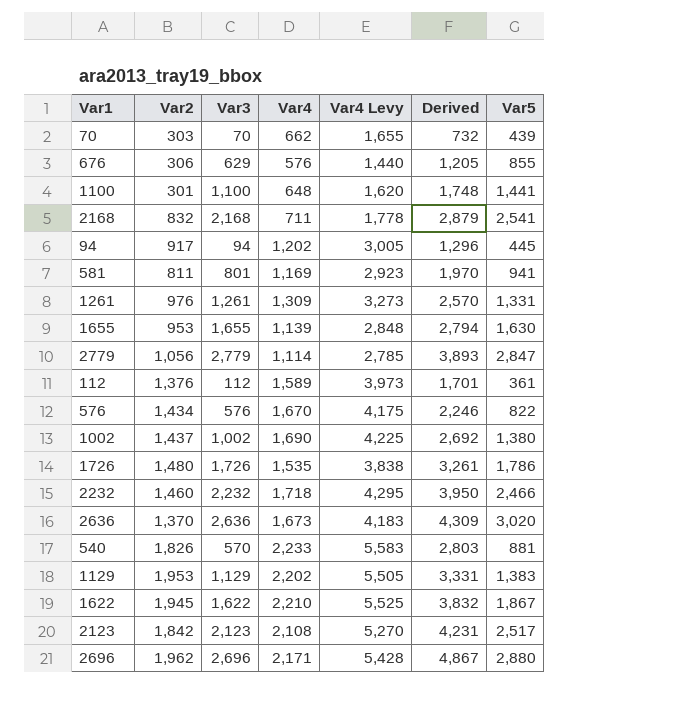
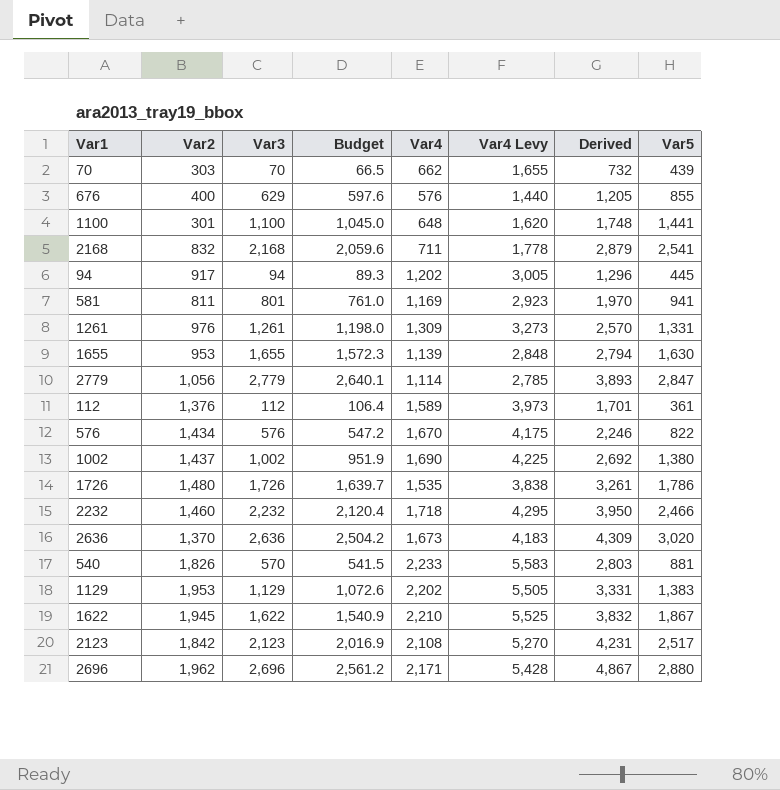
column Budget | formula: none -> [Var3] * 0.95
676 | Var2: 306 -> 400

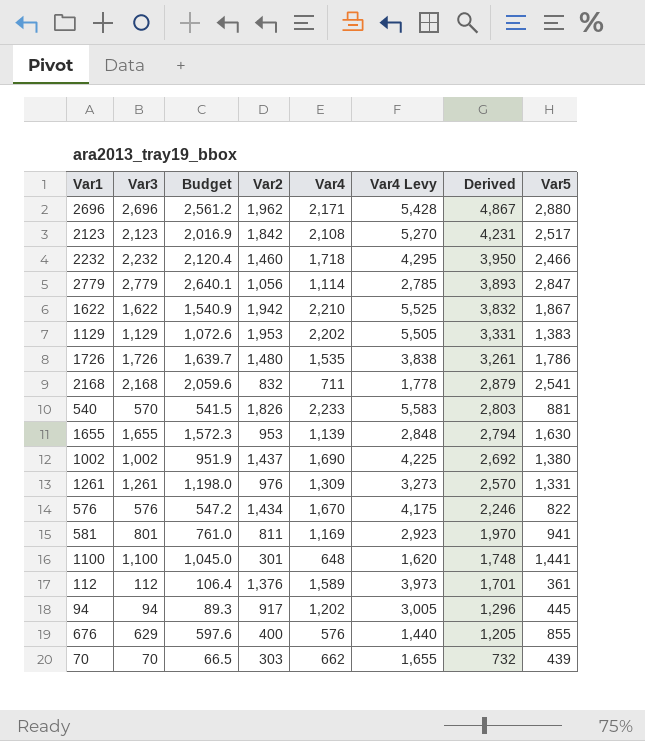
row order: none -> Derived descending
column Var2 | position: 2 -> 4
row 2636: 1,370 | 2,636 | 2,504.2 | 1,673 | 4,183 | 4,309 | 3,020 -> none
1622 | Var2: 1,945 -> 1,942

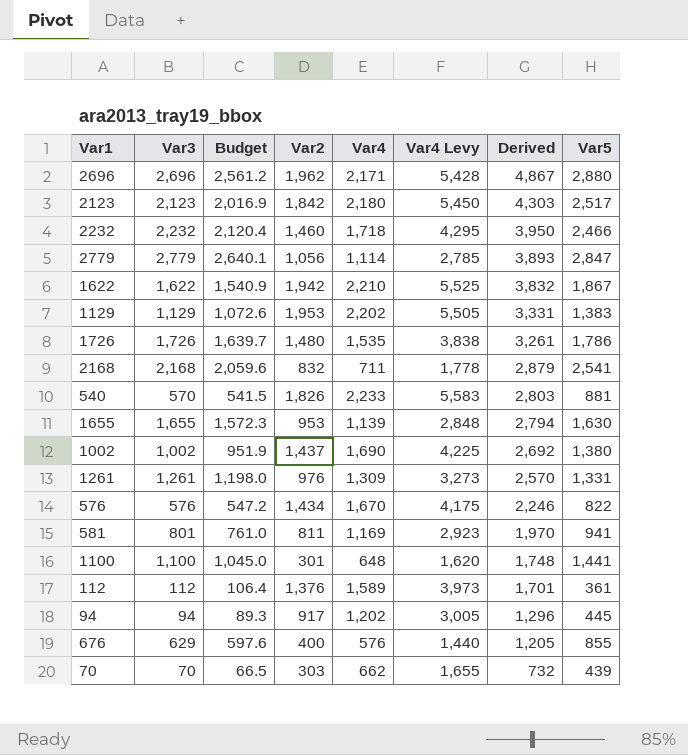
2123 | Var4: 2,108 -> 2,180
2123 | Var4 Levy: 5,270 -> 5,450
2123 | Derived: 4,231 -> 4,303

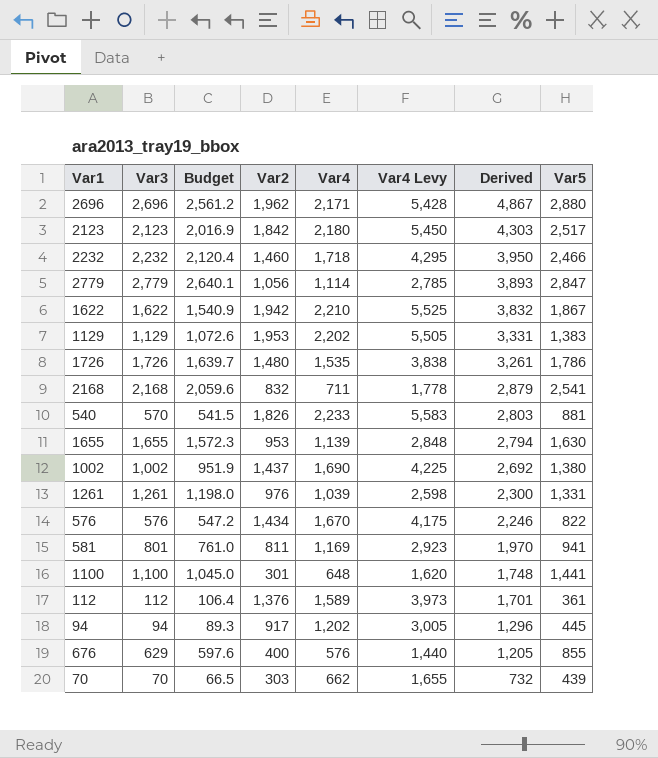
1261 | Var4: 1,309 -> 1,039
1261 | Var4 Levy: 3,273 -> 2,598
1261 | Derived: 2,570 -> 2,300

